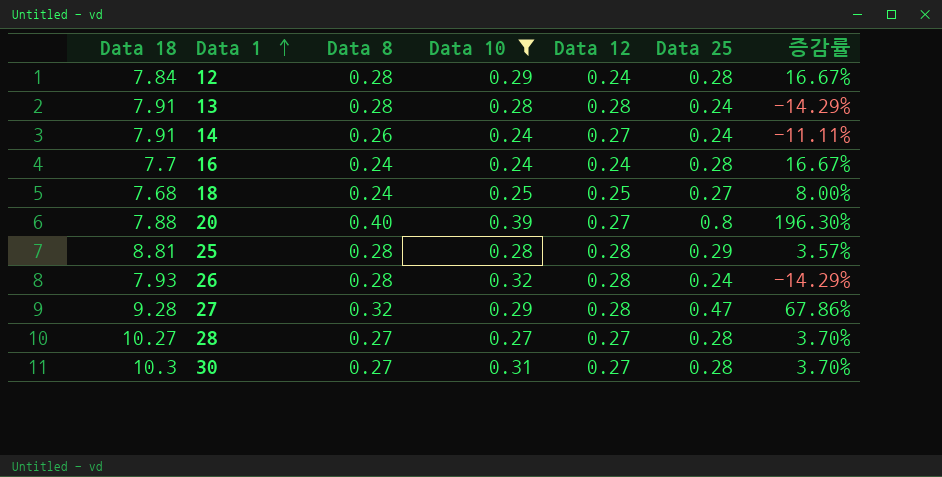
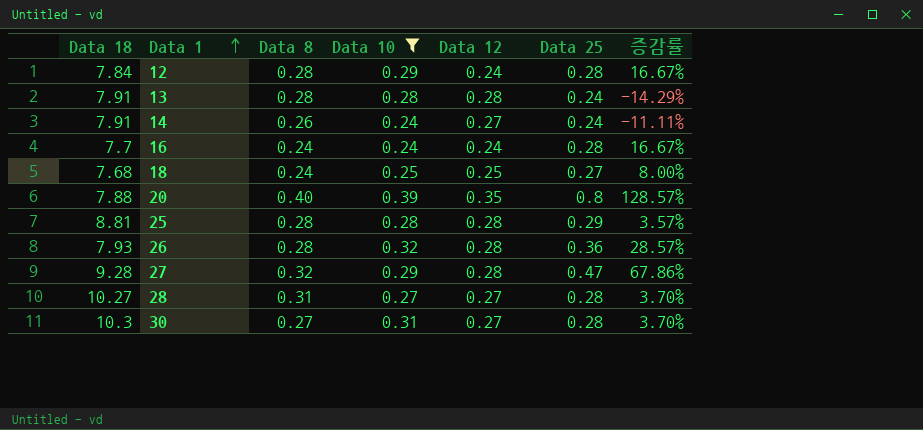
20 | Data 12: 0.27 -> 0.35
20 | 증감률: 196.30% -> 128.57%
26 | Data 25: 0.24 -> 0.36
26 | 증감률: -14.29% -> 28.57%
28 | Data 8: 0.27 -> 0.31

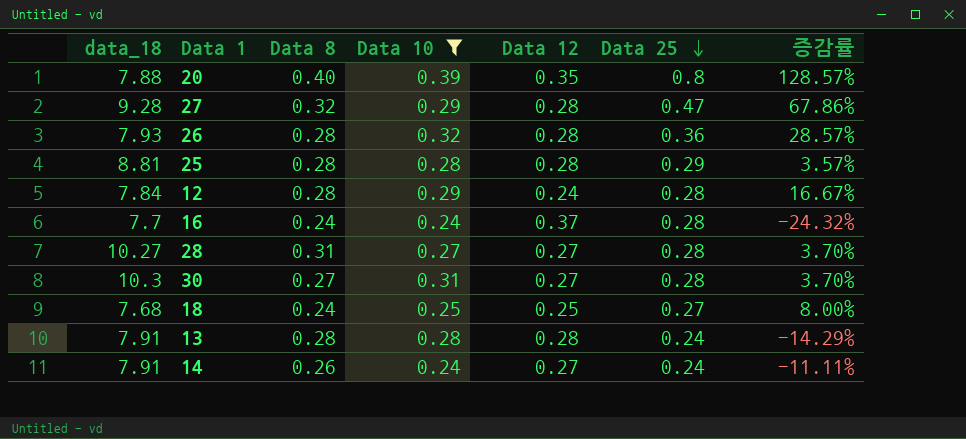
row order: Data 1 ascending -> Data 25 descending
column name: Data 18 -> data_18
16 | Data 12: 0.24 -> 0.37
16 | 증감률: 16.67% -> -24.32%

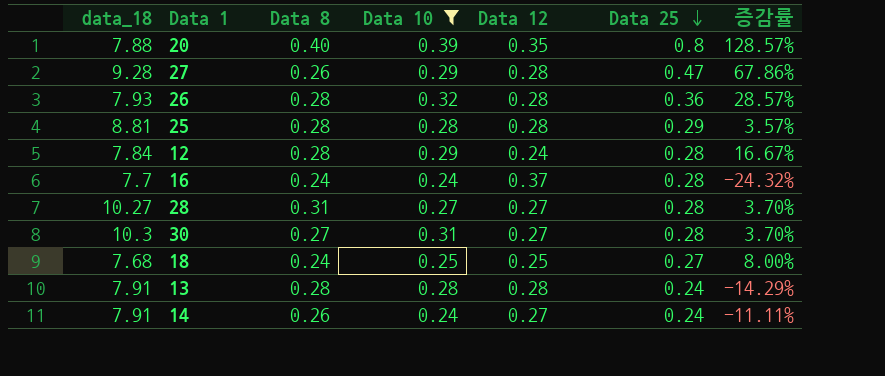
27 | Data 8: 0.32 -> 0.26

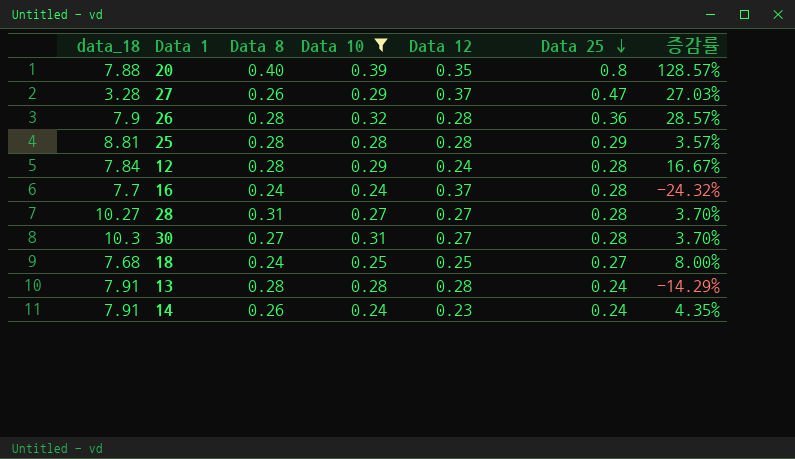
27 | data_18: 9.28 -> 3.28
27 | Data 12: 0.28 -> 0.37
27 | 증감률: 67.86% -> 27.03%
26 | data_18: 7.93 -> 7.9
14 | Data 12: 0.27 -> 0.23
14 | 증감률: -11.11% -> 4.35%

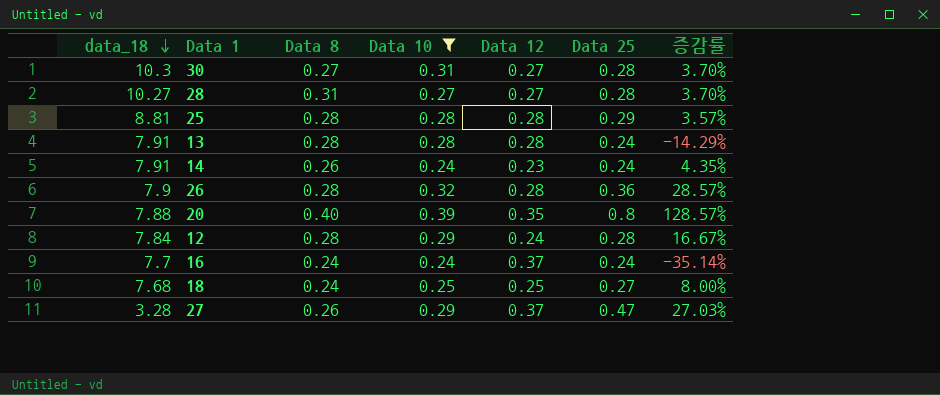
row order: Data 25 descending -> data_18 descending
16 | Data 25: 0.28 -> 0.24
16 | 증감률: -24.32% -> -35.14%

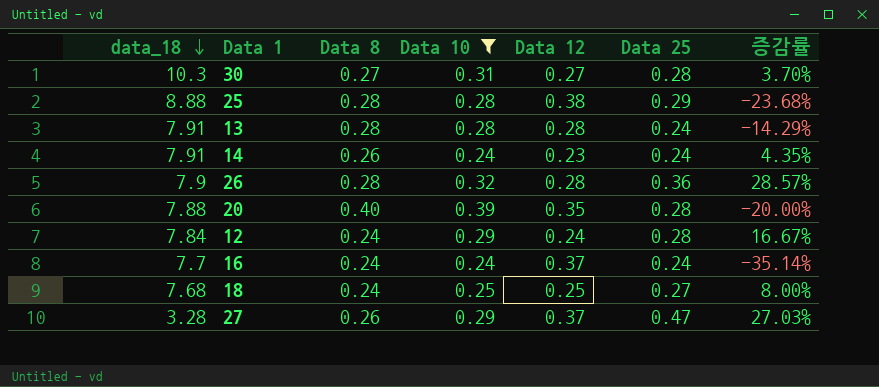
row 28: 10.27 | 0.31 | 0.27 | 0.27 | 0.28 | 3.70% -> none
25 | data_18: 8.81 -> 8.88
25 | Data 12: 0.28 -> 0.38
25 | 증감률: 3.57% -> -23.68%
20 | Data 25: 0.8 -> 0.28
20 | 증감률: 128.57% -> -20.00%
12 | Data 8: 0.28 -> 0.24

